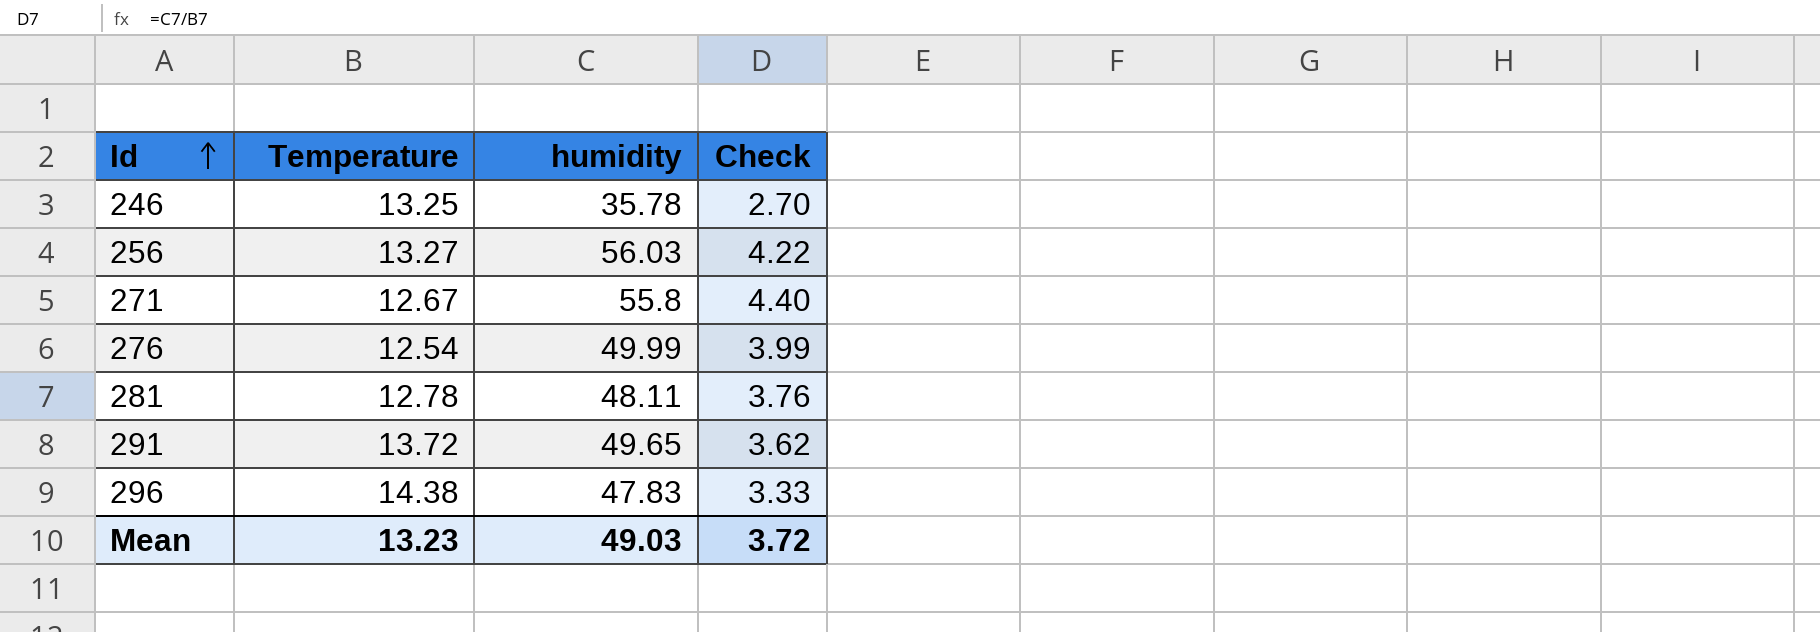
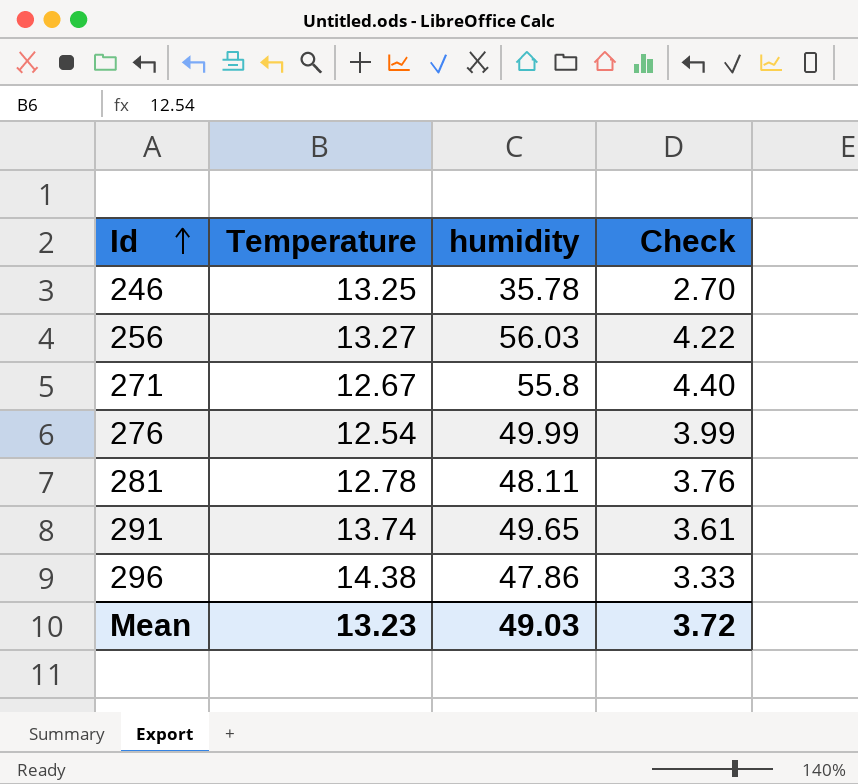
291 | Temperature: 13.72 -> 13.74
291 | Check: 3.62 -> 3.61
296 | humidity: 47.83 -> 47.86

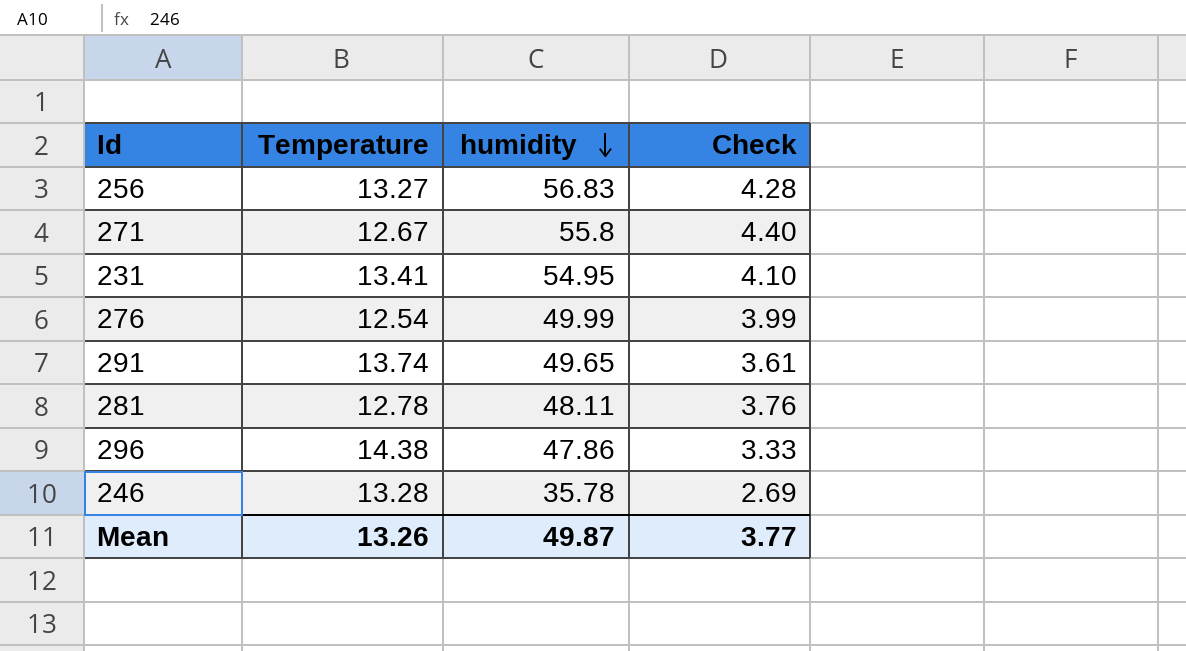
row order: Id ascending -> humidity descending
256 | humidity: 56.03 -> 56.83
256 | Check: 4.22 -> 4.28
row 231: none -> 13.41 | 54.95 | 4.10
246 | Temperature: 13.25 -> 13.28
246 | Check: 2.70 -> 2.69
Mean | Temperature: 13.23 -> 13.26
Mean | humidity: 49.03 -> 49.87
Mean | Check: 3.72 -> 3.77

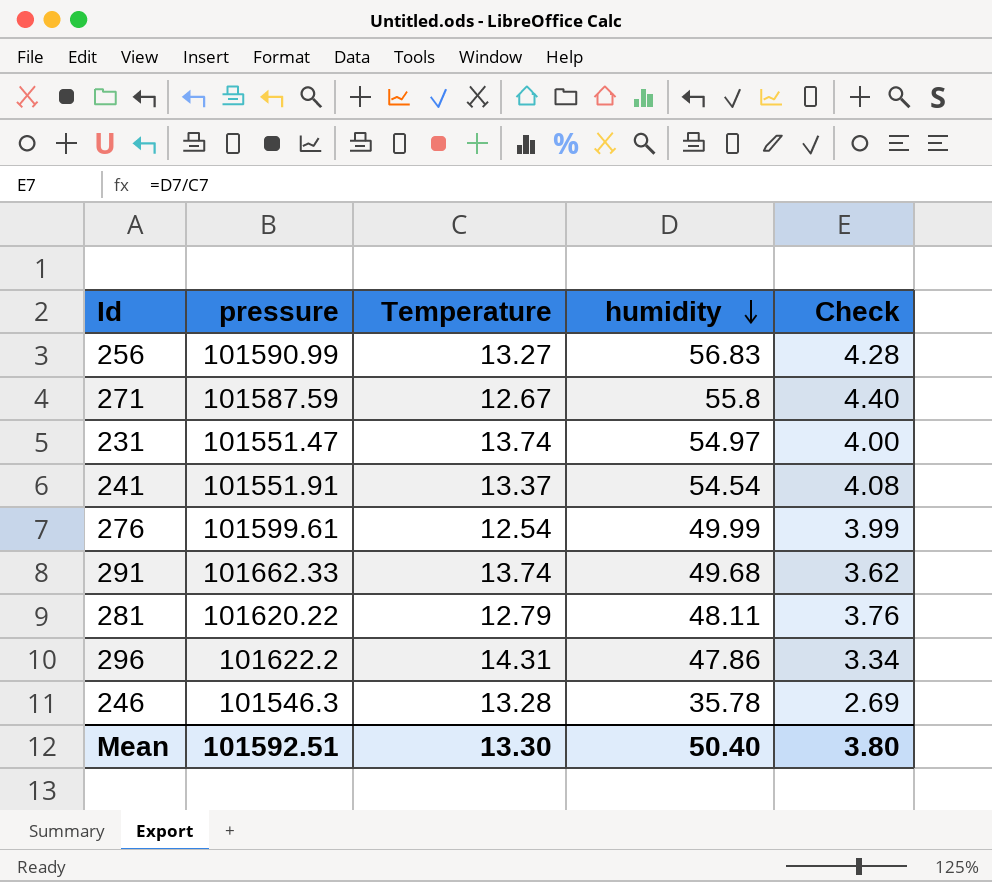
column pressure | position: none -> 2
231 | Temperature: 13.41 -> 13.74
231 | humidity: 54.95 -> 54.97
231 | Check: 4.10 -> 4.00
row 241: none -> 101551.91 | 13.37 | 54.54 | 4.08
291 | humidity: 49.65 -> 49.68
291 | Check: 3.61 -> 3.62
281 | Temperature: 12.78 -> 12.79
296 | Temperature: 14.38 -> 14.31
296 | Check: 3.33 -> 3.34
Mean | Temperature: 13.26 -> 13.30
Mean | humidity: 49.87 -> 50.40
Mean | Check: 3.77 -> 3.80

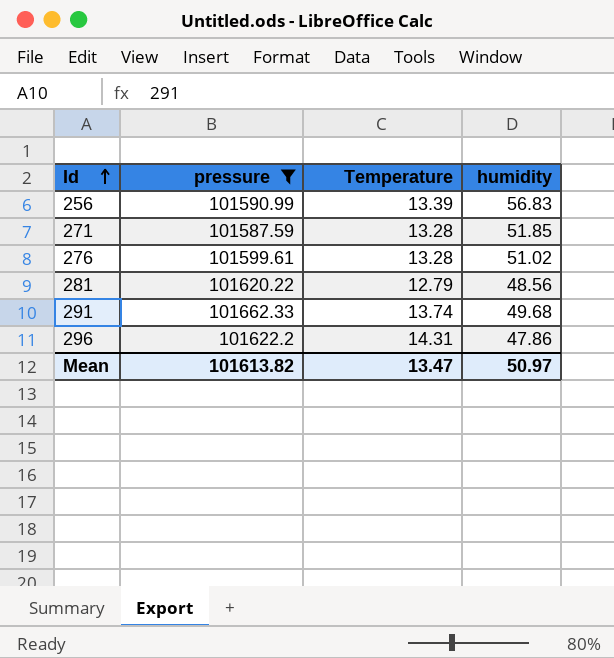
filter: none -> pressure >= 101587.59
row order: humidity descending -> Id ascending
column Check | formula: [humidity] / [Temperature] -> none
256 | Temperature: 13.27 -> 13.39
271 | Temperature: 12.67 -> 13.28
271 | humidity: 55.8 -> 51.85
276 | Temperature: 12.54 -> 13.28
276 | humidity: 49.99 -> 51.02
281 | humidity: 48.11 -> 48.56
Mean | pressure: 101592.51 -> 101613.82
Mean | Temperature: 13.30 -> 13.47
Mean | humidity: 50.40 -> 50.97

